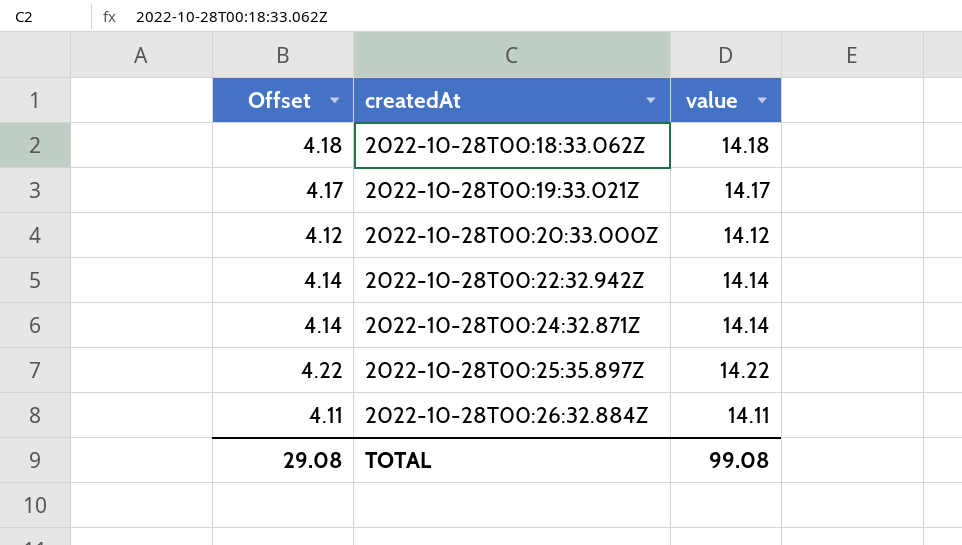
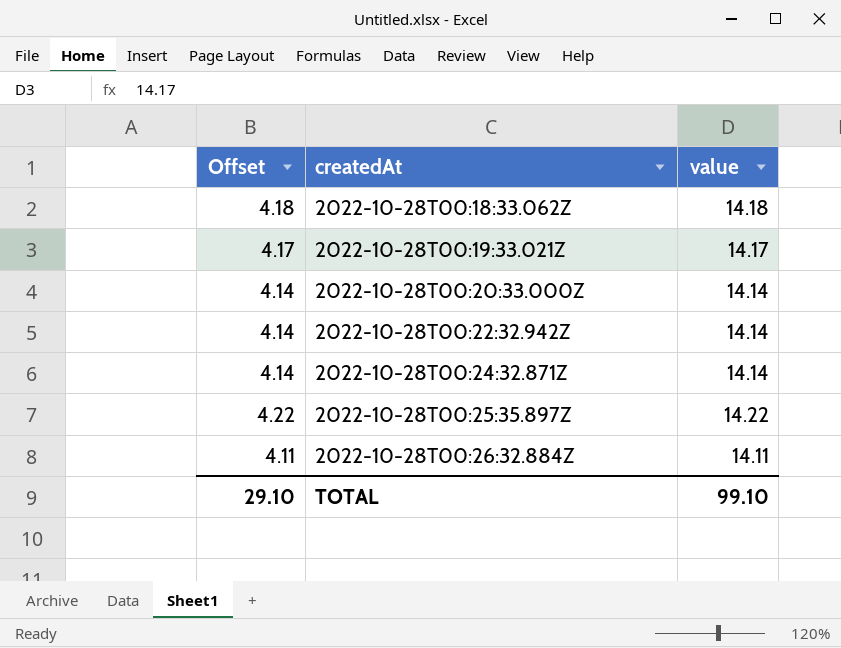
2022-10-28T00:20:33.000Z | Offset: 4.12 -> 4.14
2022-10-28T00:20:33.000Z | value: 14.12 -> 14.14
TOTAL | Offset: 29.08 -> 29.10
TOTAL | value: 99.08 -> 99.10

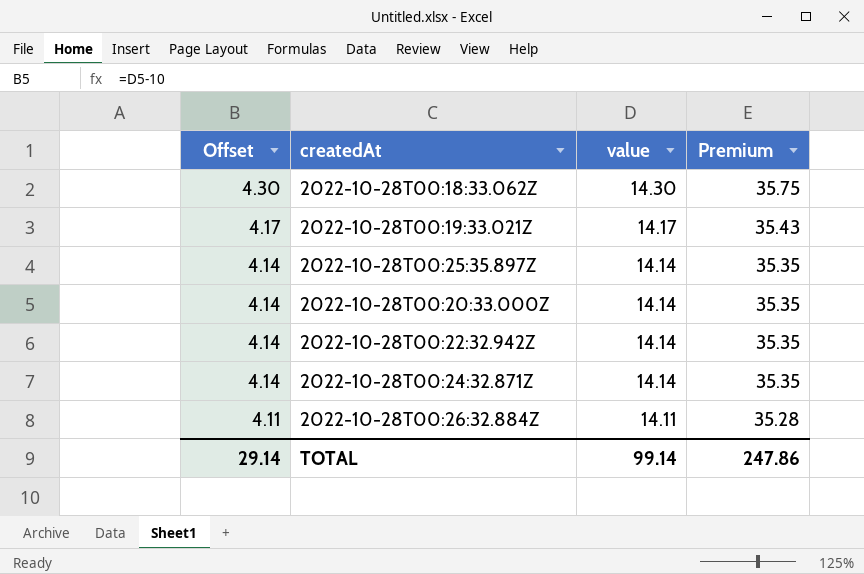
row order: createdAt ascending -> Offset descending
column Premium | formula: none -> [value] * 2.5
2022-10-28T00:18:33.062Z | Offset: 4.18 -> 4.30
2022-10-28T00:18:33.062Z | value: 14.18 -> 14.30
2022-10-28T00:25:35.897Z | Offset: 4.22 -> 4.14
2022-10-28T00:25:35.897Z | value: 14.22 -> 14.14
TOTAL | Offset: 29.10 -> 29.14
TOTAL | value: 99.10 -> 99.14

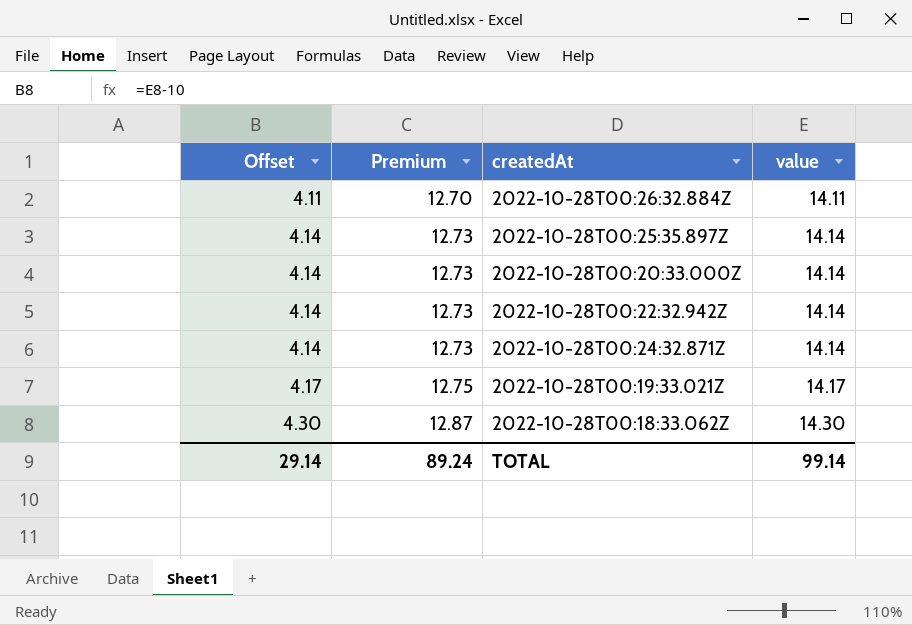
row order: Offset descending -> Offset ascending
column Premium | formula: [value] * 2.5 -> [value] * 0.9
column Premium | position: 4 -> 2
TOTAL | Premium: 247.86 -> 89.24

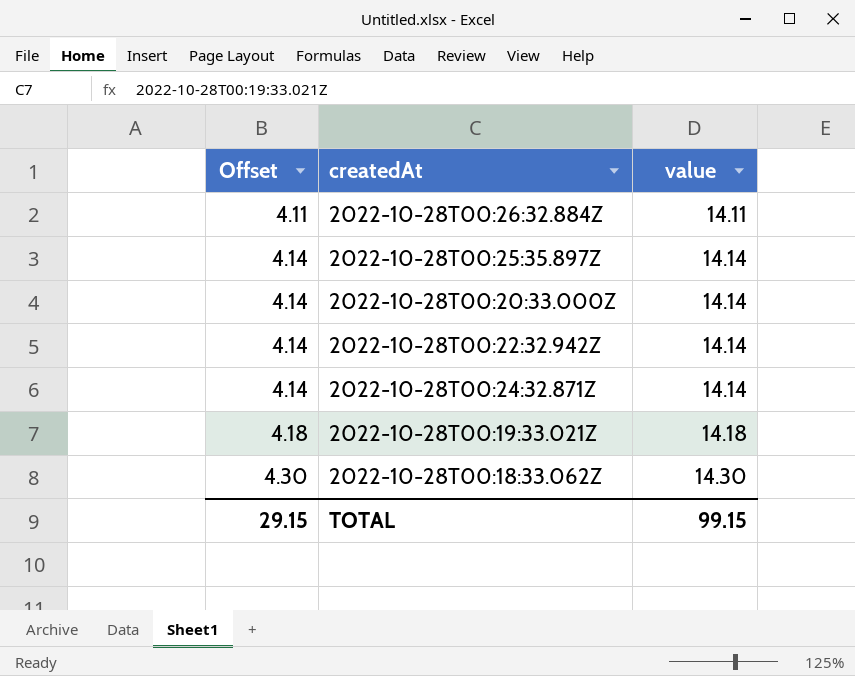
column Premium | formula: [value] * 0.9 -> none
2022-10-28T00:19:33.021Z | Offset: 4.17 -> 4.18
2022-10-28T00:19:33.021Z | value: 14.17 -> 14.18
TOTAL | Offset: 29.14 -> 29.15
TOTAL | value: 99.14 -> 99.15

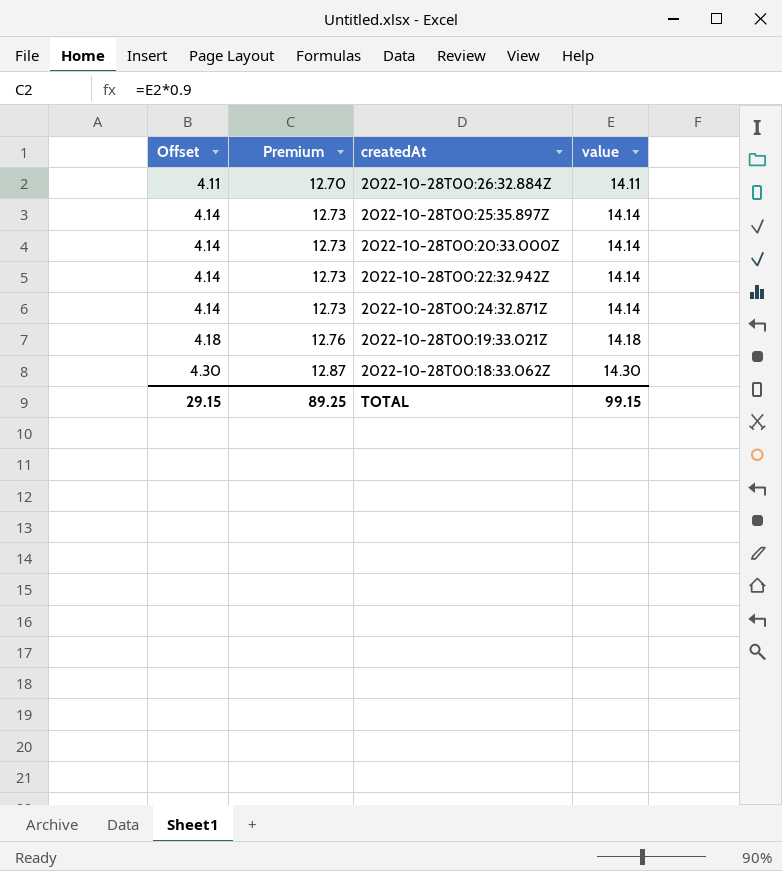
column Premium | formula: none -> [value] * 0.9

